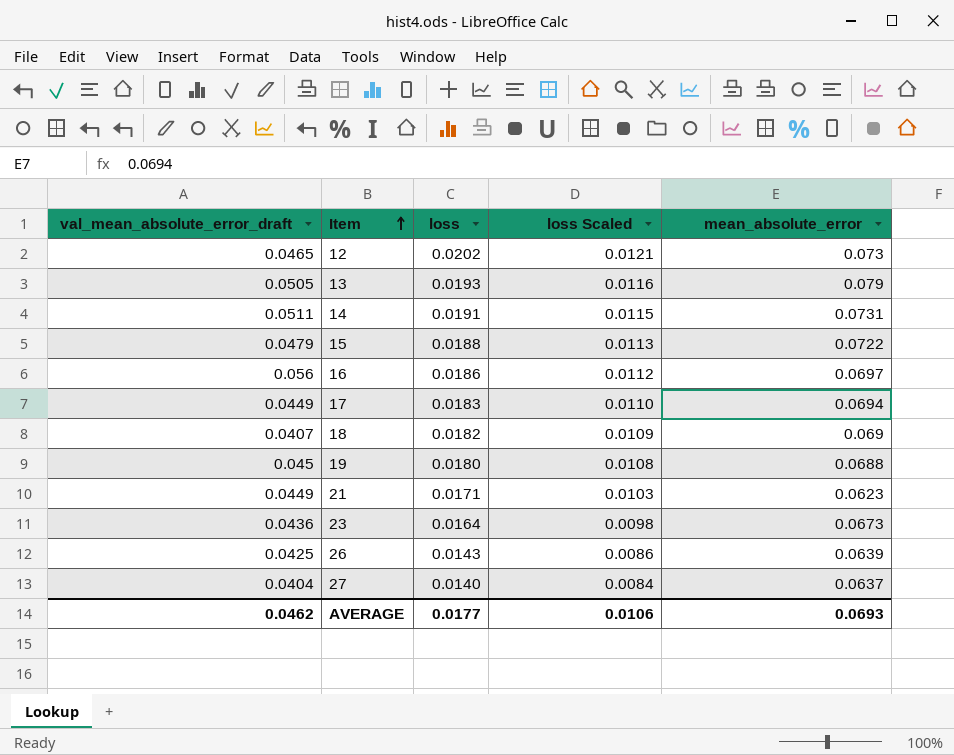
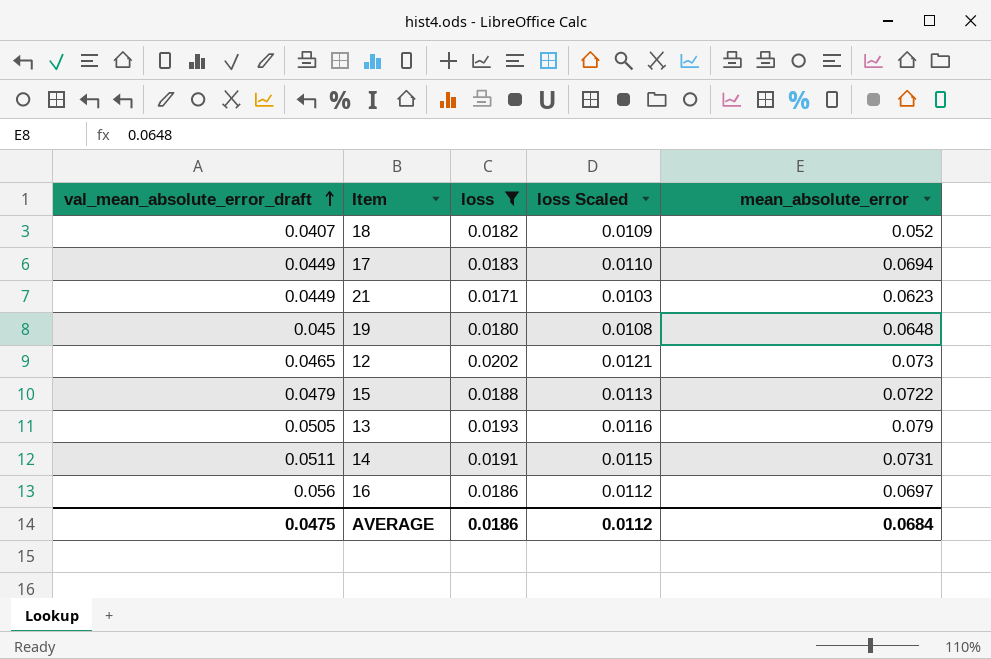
filter: none -> loss >= 0.0171
row order: Item ascending -> val_mean_absolute_error_draft ascending
18 | mean_absolute_error: 0.069 -> 0.052
19 | mean_absolute_error: 0.0688 -> 0.0648
AVERAGE | val_mean_absolute_error_draft: 0.0462 -> 0.0475
AVERAGE | loss: 0.0177 -> 0.0186
AVERAGE | loss Scaled: 0.0106 -> 0.0112
AVERAGE | mean_absolute_error: 0.0693 -> 0.0684

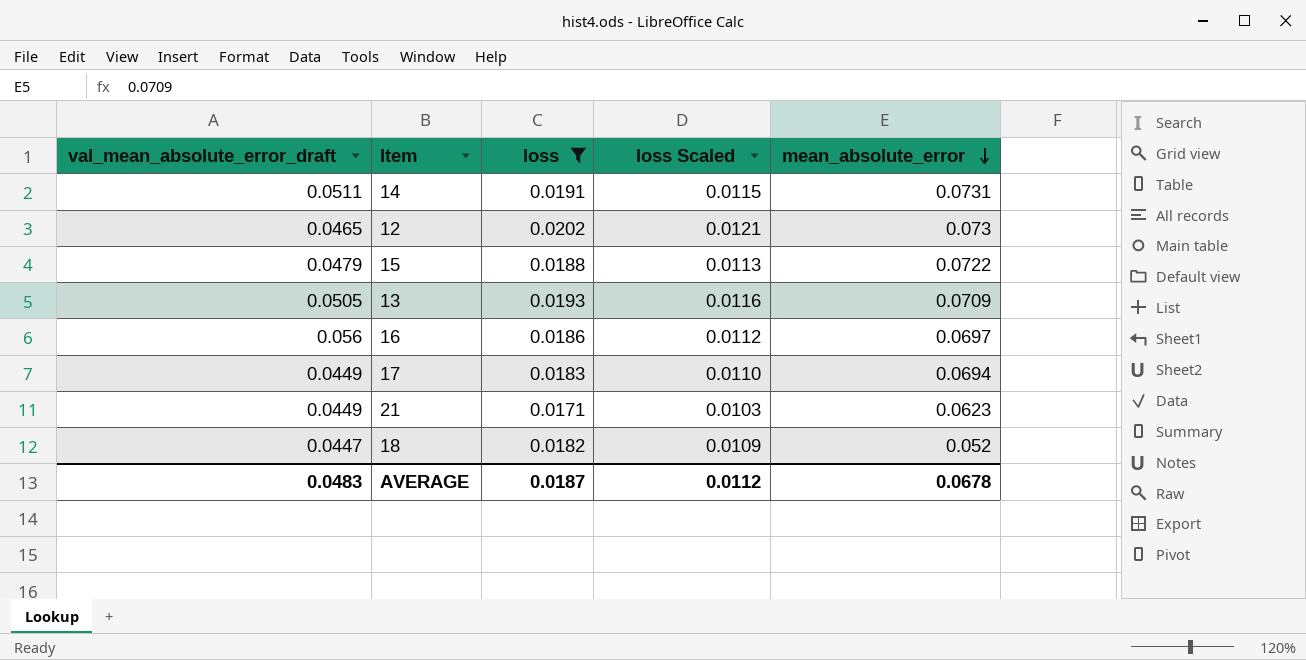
row order: val_mean_absolute_error_draft ascending -> mean_absolute_error descending
row 19: 0.045 | 0.0180 | 0.0108 | 0.0648 -> none
13 | mean_absolute_error: 0.079 -> 0.0709
18 | val_mean_absolute_error_draft: 0.0407 -> 0.0447
AVERAGE | val_mean_absolute_error_draft: 0.0475 -> 0.0483
AVERAGE | loss: 0.0186 -> 0.0187
AVERAGE | mean_absolute_error: 0.0684 -> 0.0678

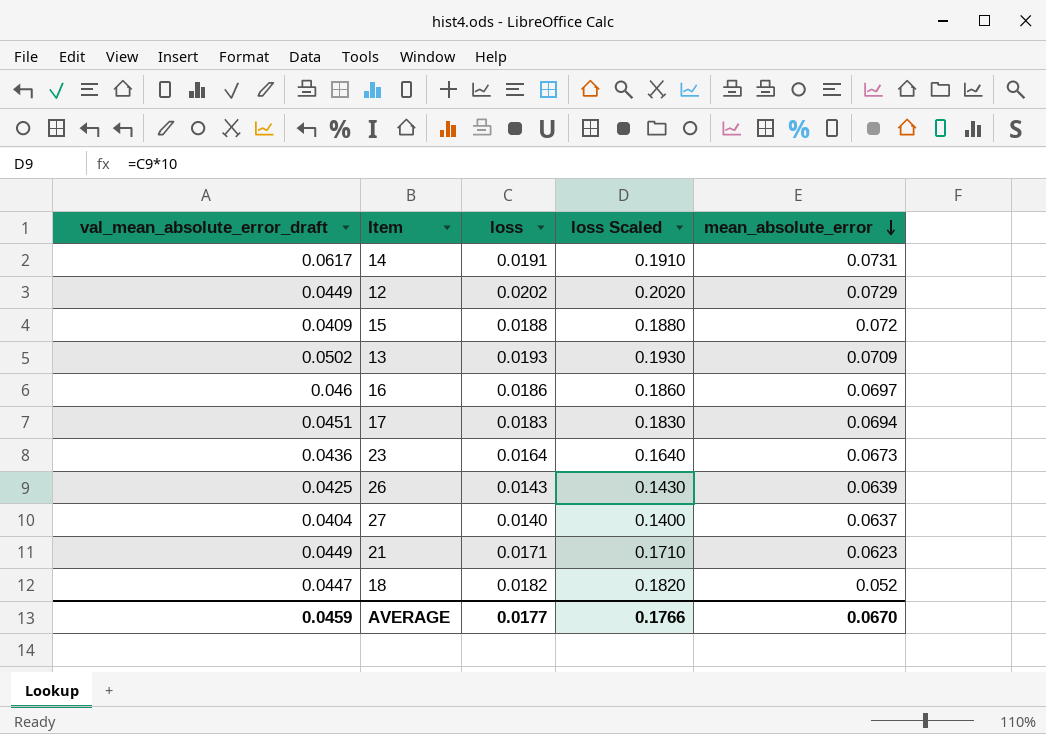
filter: loss >= 0.0171 -> none
column loss Scaled | formula: [loss] * 0.6 -> [loss] * 10
14 | val_mean_absolute_error_draft: 0.0511 -> 0.0617
12 | val_mean_absolute_error_draft: 0.0465 -> 0.0449
12 | mean_absolute_error: 0.073 -> 0.0729
15 | val_mean_absolute_error_draft: 0.0479 -> 0.0409
15 | mean_absolute_error: 0.0722 -> 0.072
13 | val_mean_absolute_error_draft: 0.0505 -> 0.0502
16 | val_mean_absolute_error_draft: 0.056 -> 0.046
17 | val_mean_absolute_error_draft: 0.0449 -> 0.0451
AVERAGE | val_mean_absolute_error_draft: 0.0483 -> 0.0459
AVERAGE | loss: 0.0187 -> 0.0177
AVERAGE | loss Scaled: 0.0112 -> 0.1766
AVERAGE | mean_absolute_error: 0.0678 -> 0.0670

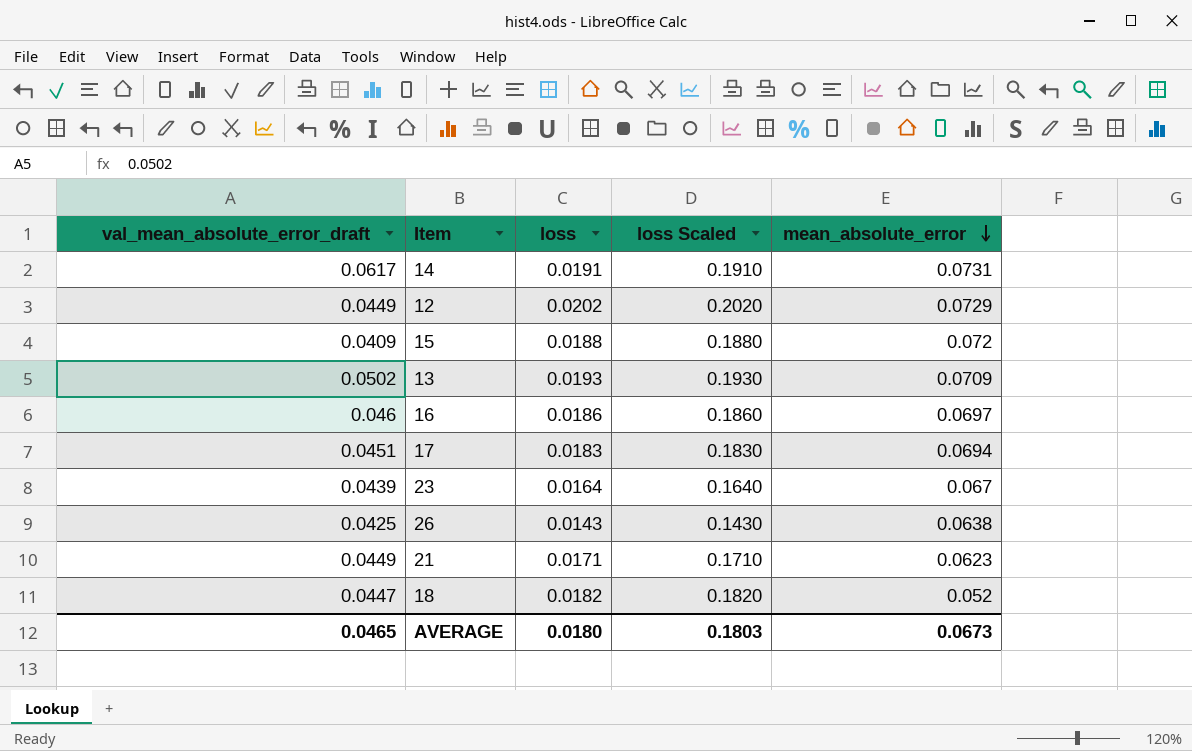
row 27: 0.0404 | 0.0140 | 0.1400 | 0.0637 -> none
23 | val_mean_absolute_error_draft: 0.0436 -> 0.0439
23 | mean_absolute_error: 0.0673 -> 0.067
26 | mean_absolute_error: 0.0639 -> 0.0638
AVERAGE | val_mean_absolute_error_draft: 0.0459 -> 0.0465
AVERAGE | loss: 0.0177 -> 0.0180
AVERAGE | loss Scaled: 0.1766 -> 0.1803
AVERAGE | mean_absolute_error: 0.0670 -> 0.0673

